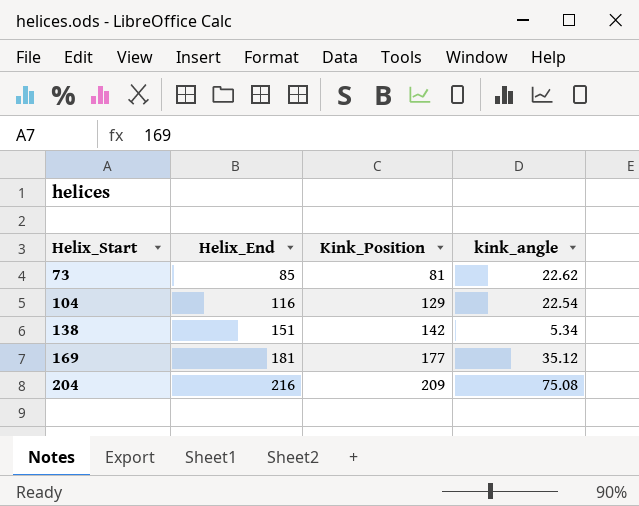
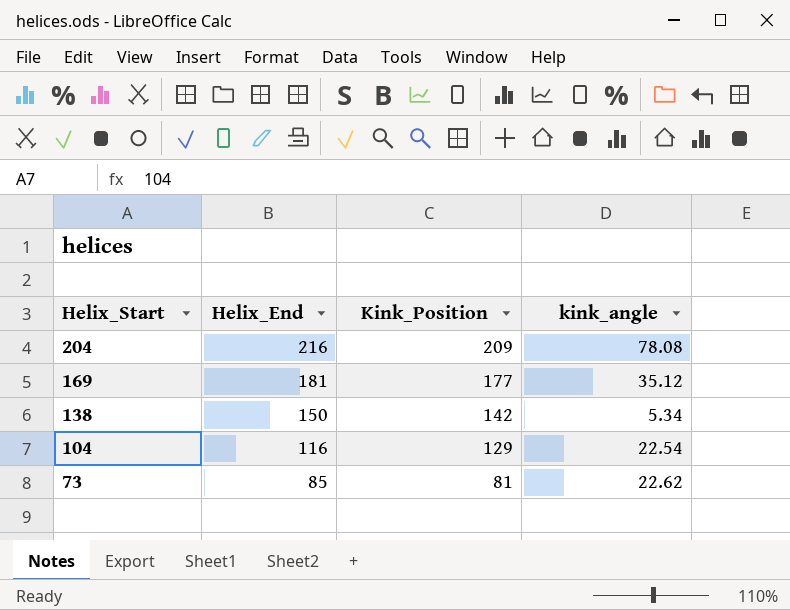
row order: Helix_Start ascending -> Helix_Start descending
204 | kink_angle: 75.08 -> 78.08
138 | Helix_End: 151 -> 150

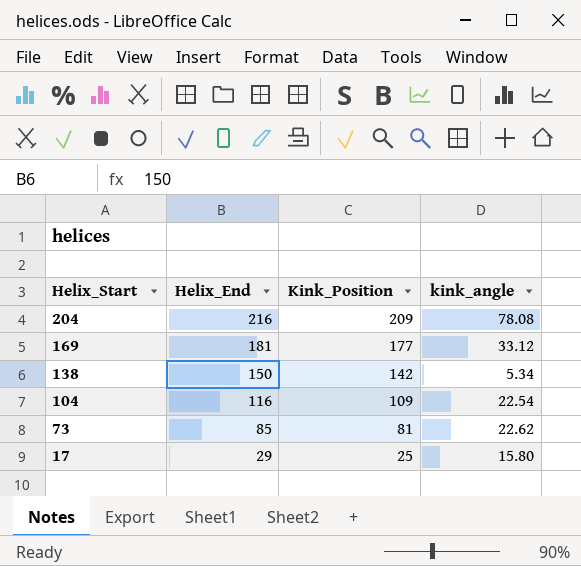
169 | kink_angle: 35.12 -> 33.12
104 | Kink_Position: 129 -> 109
row 17: none -> 29 | 25 | 15.80

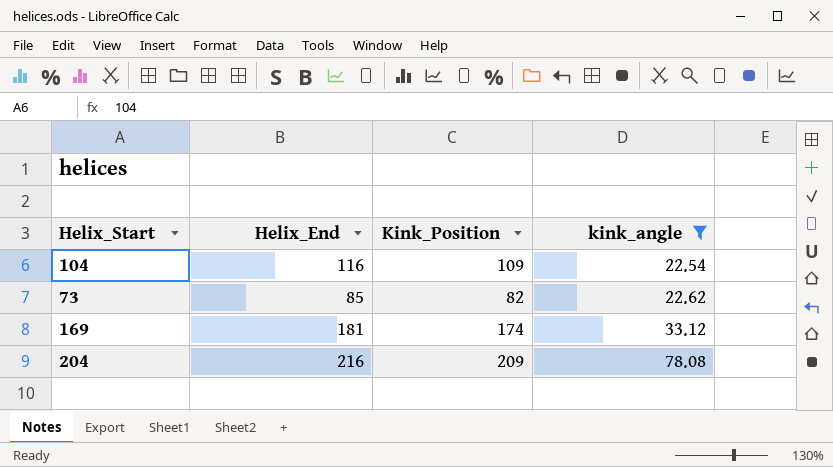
filter: none -> kink_angle >= 22.54
row order: Helix_Start descending -> kink_angle ascending
73 | Kink_Position: 81 -> 82
169 | Kink_Position: 177 -> 174

